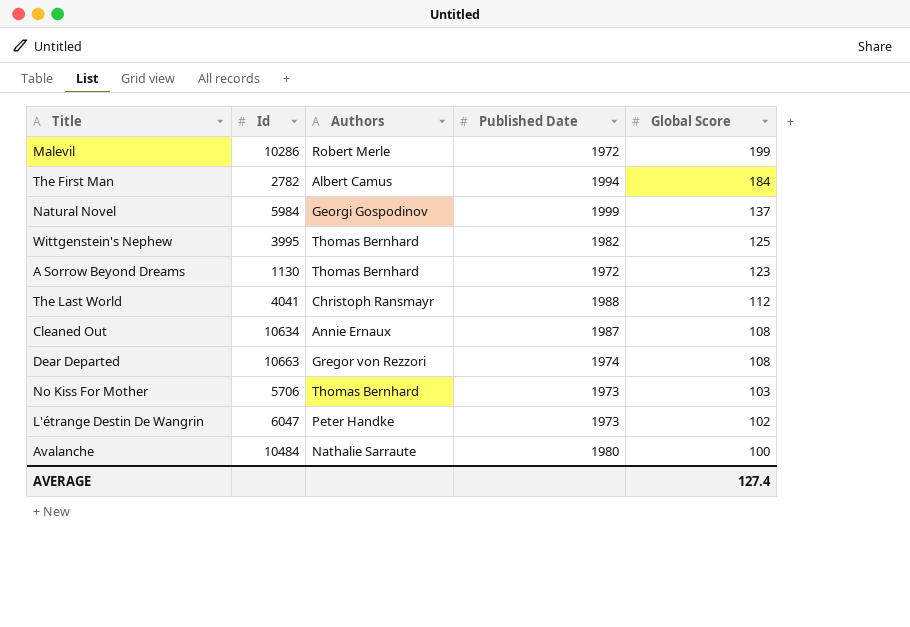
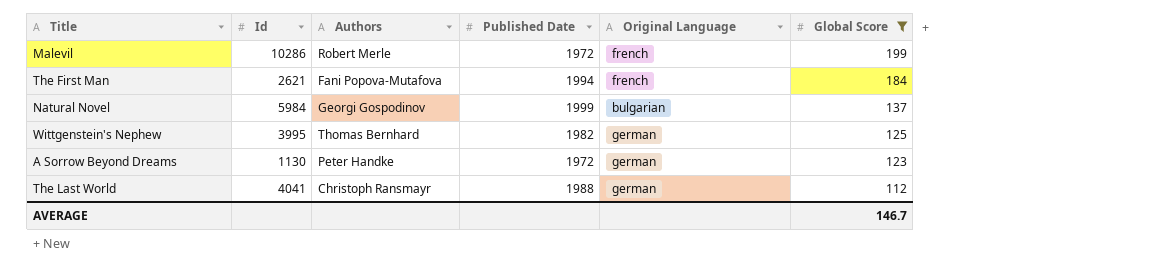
filter: none -> Global Score >= 112
column Original Language | position: none -> 5
The First Man | Id: 2782 -> 2621
The First Man | Authors: Albert Camus -> Fani Popova-Mutafova
A Sorrow Beyond Dreams | Authors: Thomas Bernhard -> Peter Handke
AVERAGE | Global Score: 127.4 -> 146.7

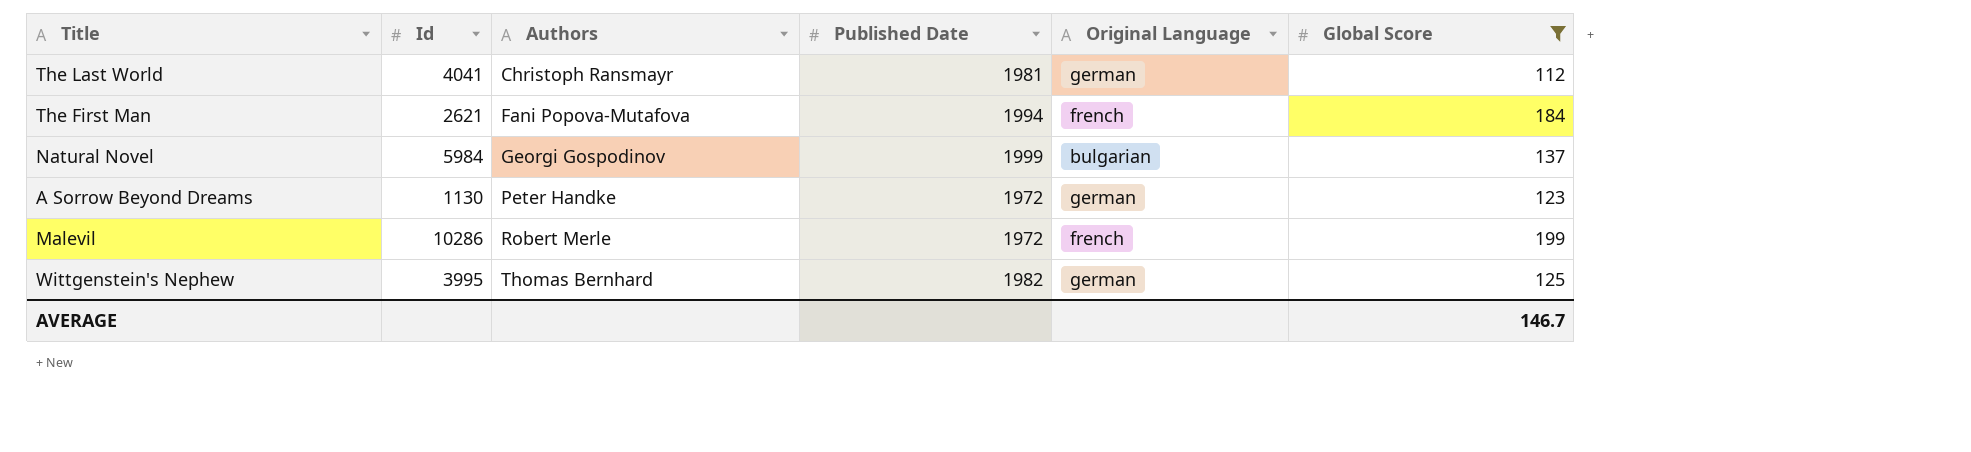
row order: Global Score descending -> Authors ascending
The Last World | Published Date: 1988 -> 1981

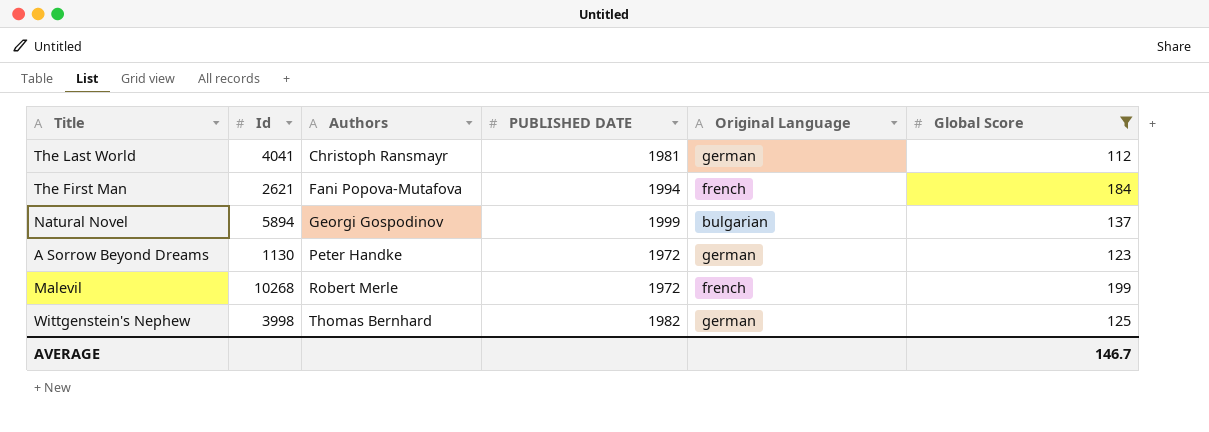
column name: Published Date -> PUBLISHED DATE
Natural Novel | Id: 5984 -> 5894
Malevil | Id: 10286 -> 10268
Wittgenstein's Nephew | Id: 3995 -> 3998

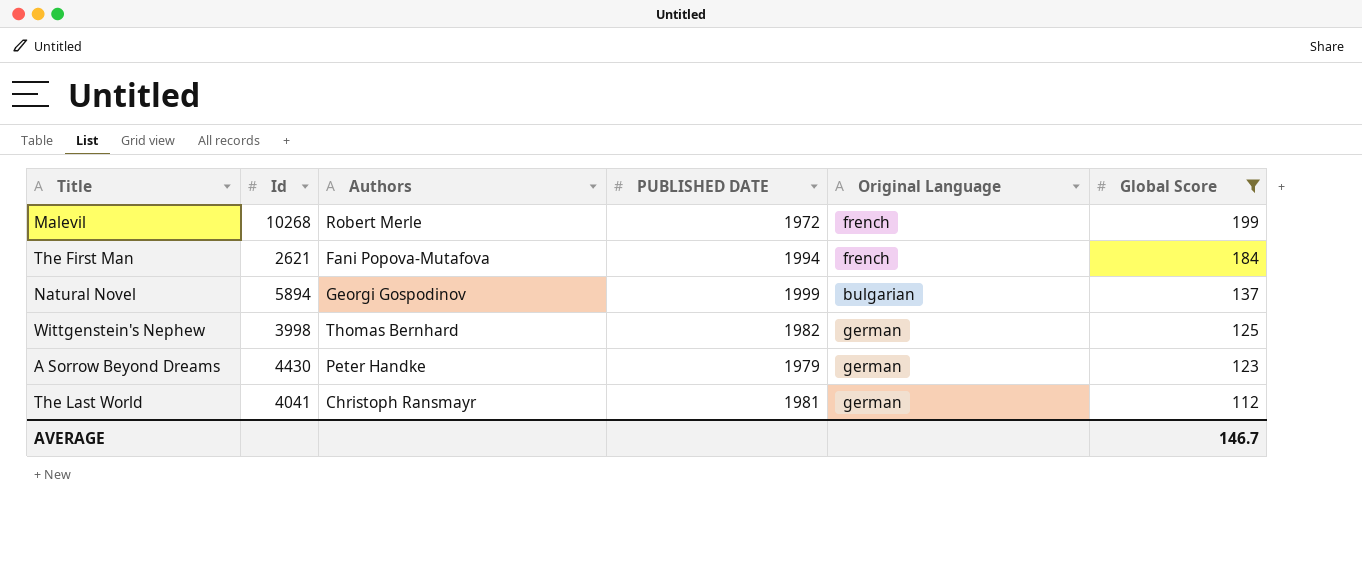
row order: Authors ascending -> Global Score descending
A Sorrow Beyond Dreams | Id: 1130 -> 4430
A Sorrow Beyond Dreams | PUBLISHED DATE: 1972 -> 1979

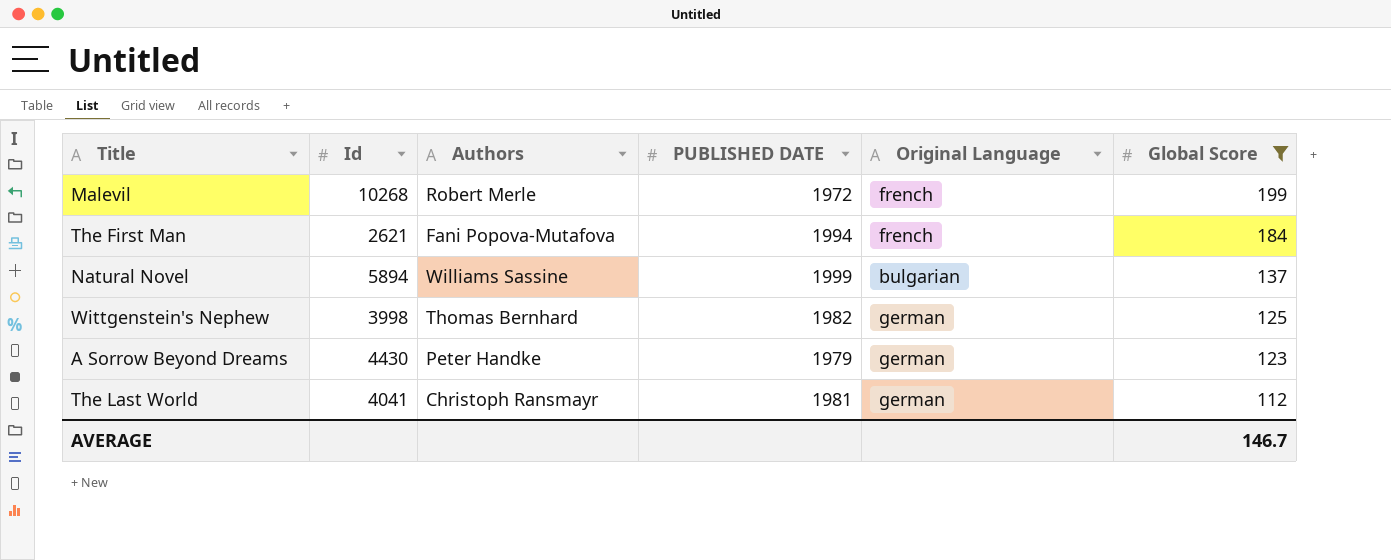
Natural Novel | Authors: Georgi Gospodinov -> Williams Sassine

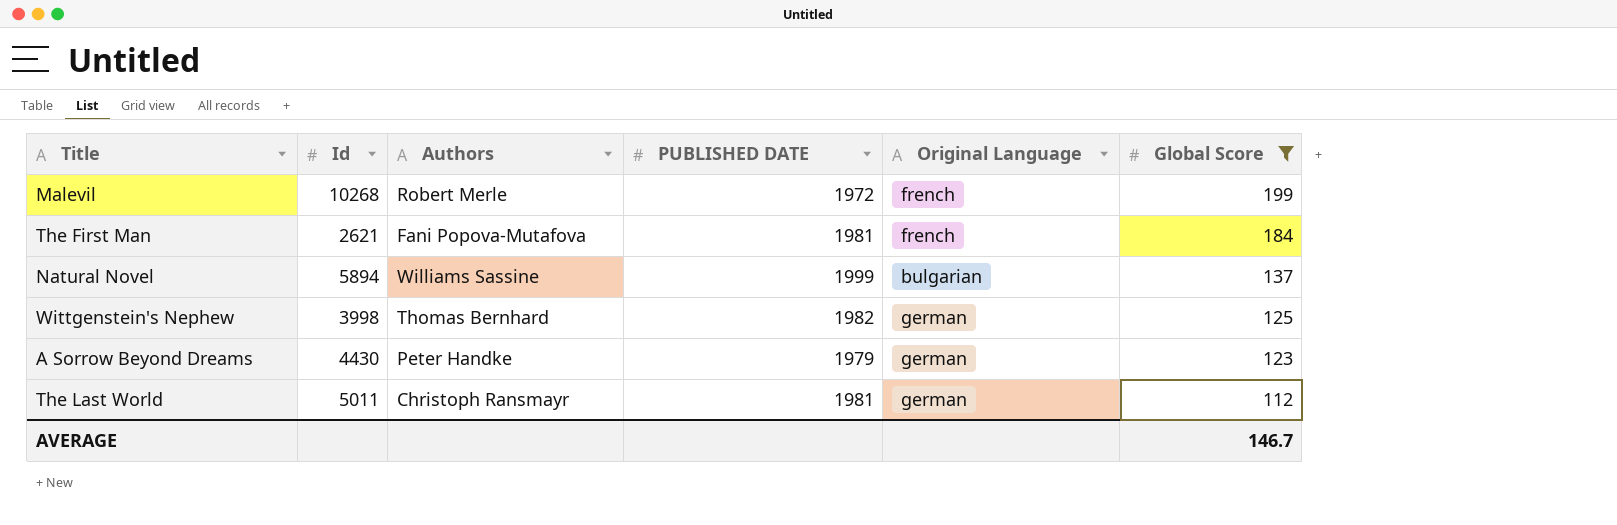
The First Man | PUBLISHED DATE: 1994 -> 1981
The Last World | Id: 4041 -> 5011

